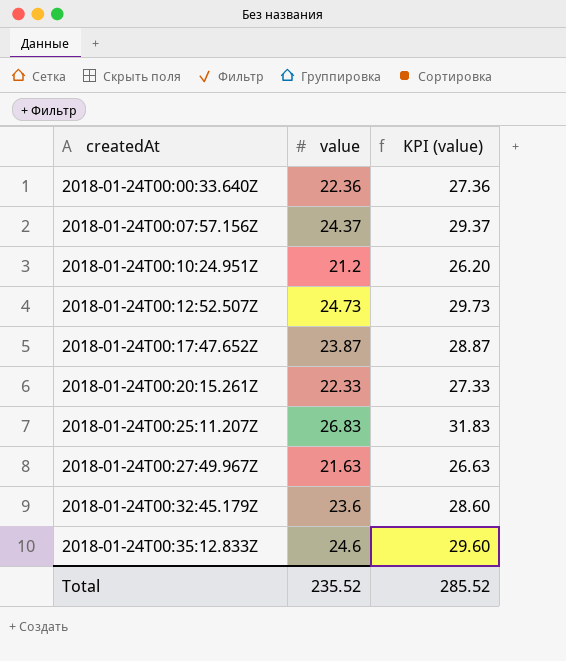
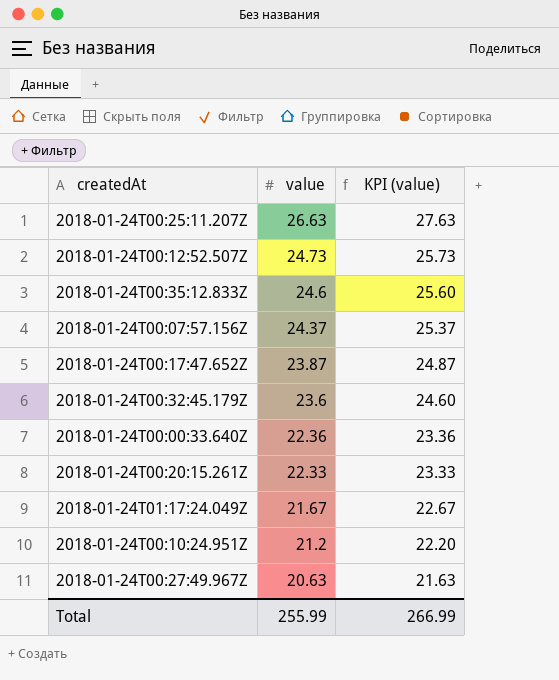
row order: createdAt ascending -> value descending
column KPI (value) | formula: [value] + 5 -> [value] + 1
2018-01-24T00:25:11.207Z | value: 26.83 -> 26.63
row 2018-01-24T01:17:24.049Z: none -> 21.67 | 22.67
2018-01-24T00:27:49.967Z | value: 21.63 -> 20.63
Total | value: 235.52 -> 255.99
Total | KPI (value): 285.52 -> 266.99

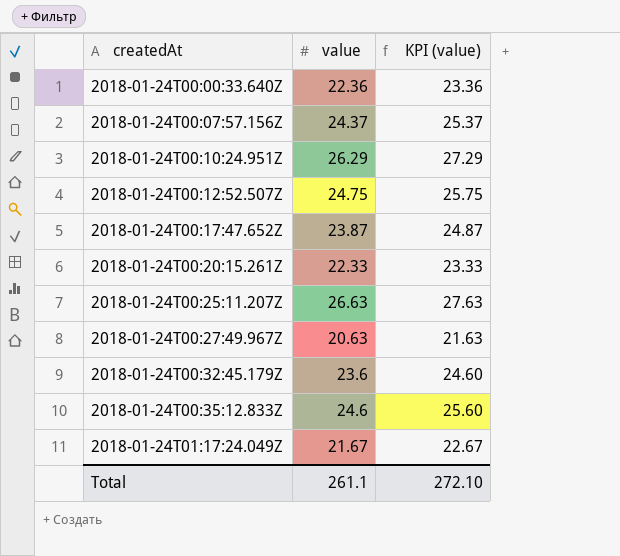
row order: value descending -> createdAt ascending
2018-01-24T00:10:24.951Z | value: 21.2 -> 26.29
2018-01-24T00:10:24.951Z | KPI (value): 22.20 -> 27.29
2018-01-24T00:12:52.507Z | value: 24.73 -> 24.75
2018-01-24T00:12:52.507Z | KPI (value): 25.73 -> 25.75
Total | value: 255.99 -> 261.1
Total | KPI (value): 266.99 -> 272.10

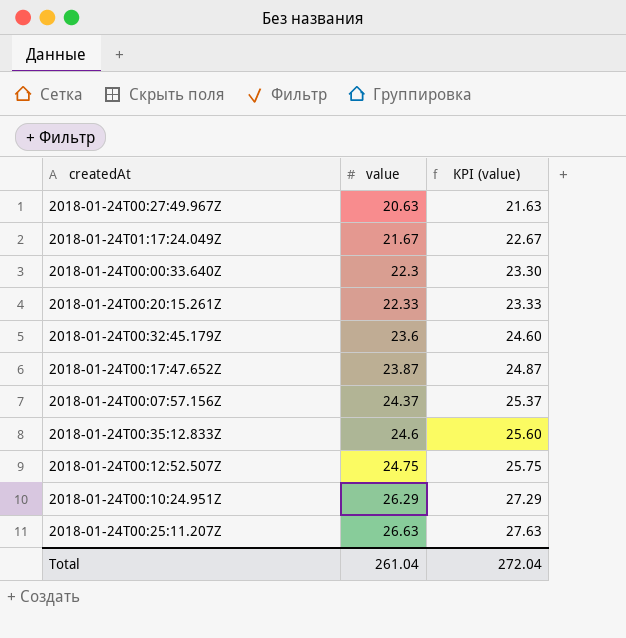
row order: createdAt ascending -> value ascending
2018-01-24T00:00:33.640Z | value: 22.36 -> 22.3
2018-01-24T00:00:33.640Z | KPI (value): 23.36 -> 23.30
Total | value: 261.1 -> 261.04
Total | KPI (value): 272.10 -> 272.04

